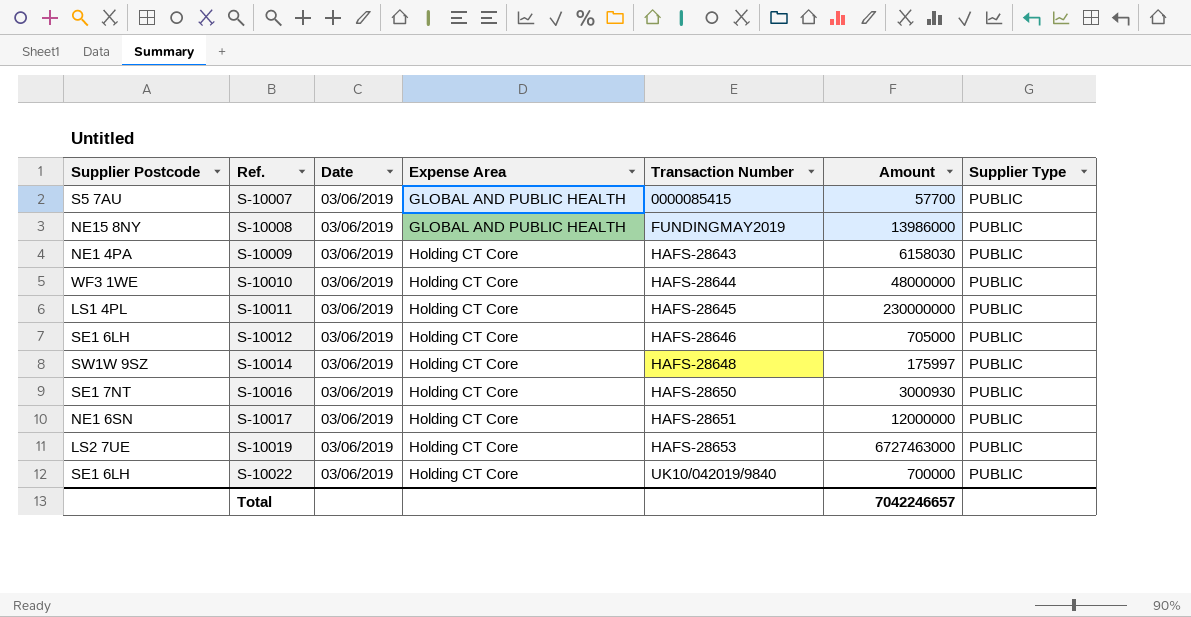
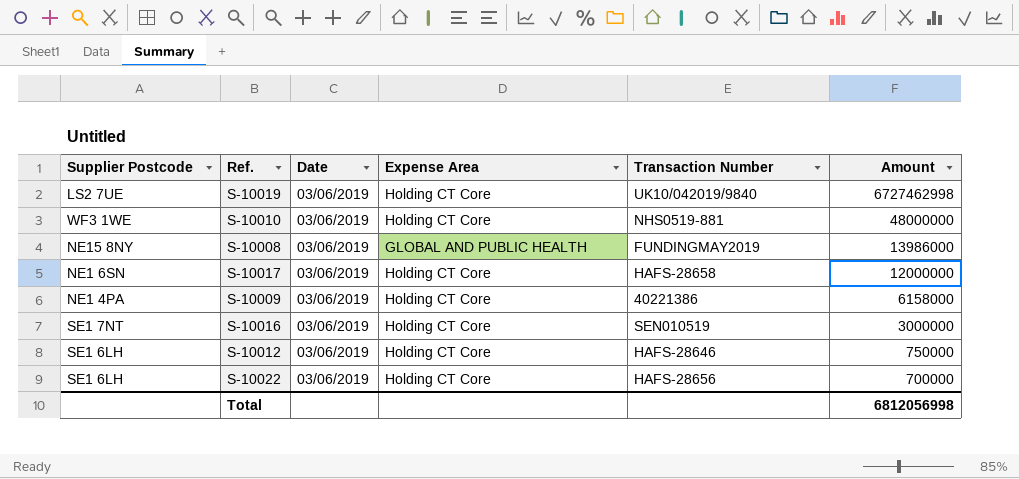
row order: Ref. ascending -> Amount descending
column Supplier Type | position: 7 -> none
row S-10007: S5 7AU | 03/06/2019 | GLOBAL AND PUBLIC HEALTH | 0000085415 | 57700 | PUBLIC -> none
row S-10011: LS1 4PL | 03/06/2019 | Holding CT Core | HAFS-28645 | 230000000 | PUBLIC -> none
row S-10014: SW1W 9SZ | 03/06/2019 | Holding CT Core | HAFS-28648 | 175997 | PUBLIC -> none
S-10019 | Transaction Number: HAFS-28653 -> UK10/042019/9840
S-10019 | Amount: 6727463000 -> 6727462998
S-10010 | Transaction Number: HAFS-28644 -> NHS0519-881
S-10017 | Transaction Number: HAFS-28651 -> HAFS-28658
S-10009 | Transaction Number: HAFS-28643 -> 40221386
S-10009 | Amount: 6158030 -> 6158000
S-10016 | Transaction Number: HAFS-28650 -> SEN010519
S-10016 | Amount: 3000930 -> 3000000
S-10012 | Amount: 705000 -> 750000
S-10022 | Transaction Number: UK10/042019/9840 -> HAFS-28656
Total | Amount: 7042246657 -> 6812056998

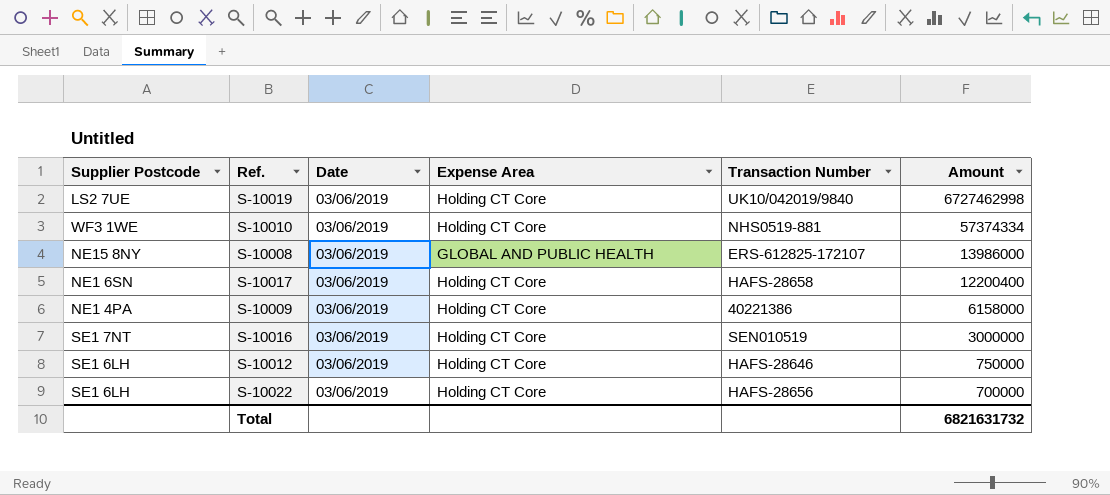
S-10010 | Amount: 48000000 -> 57374334
S-10008 | Transaction Number: FUNDINGMAY2019 -> ERS-612825-172107
S-10017 | Amount: 12000000 -> 12200400
Total | Amount: 6812056998 -> 6821631732

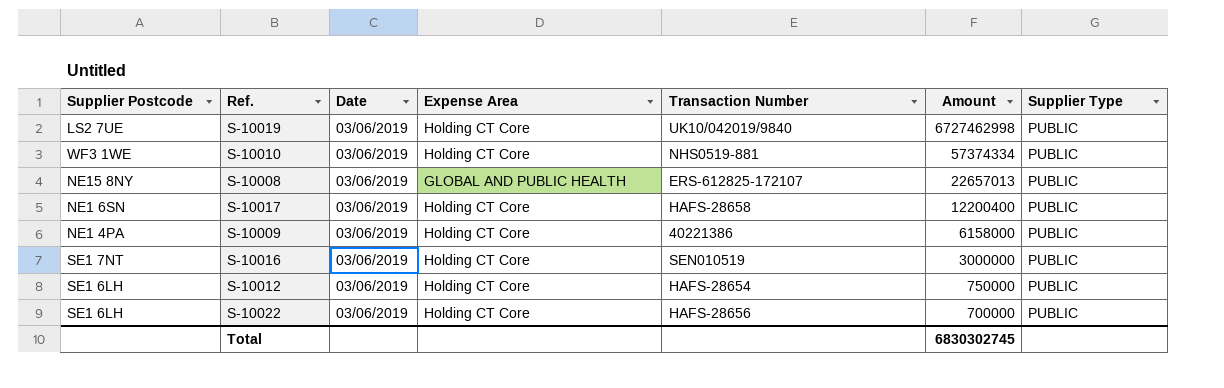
column Supplier Type | position: none -> 7
S-10008 | Amount: 13986000 -> 22657013
S-10012 | Transaction Number: HAFS-28646 -> HAFS-28654
Total | Amount: 6821631732 -> 6830302745

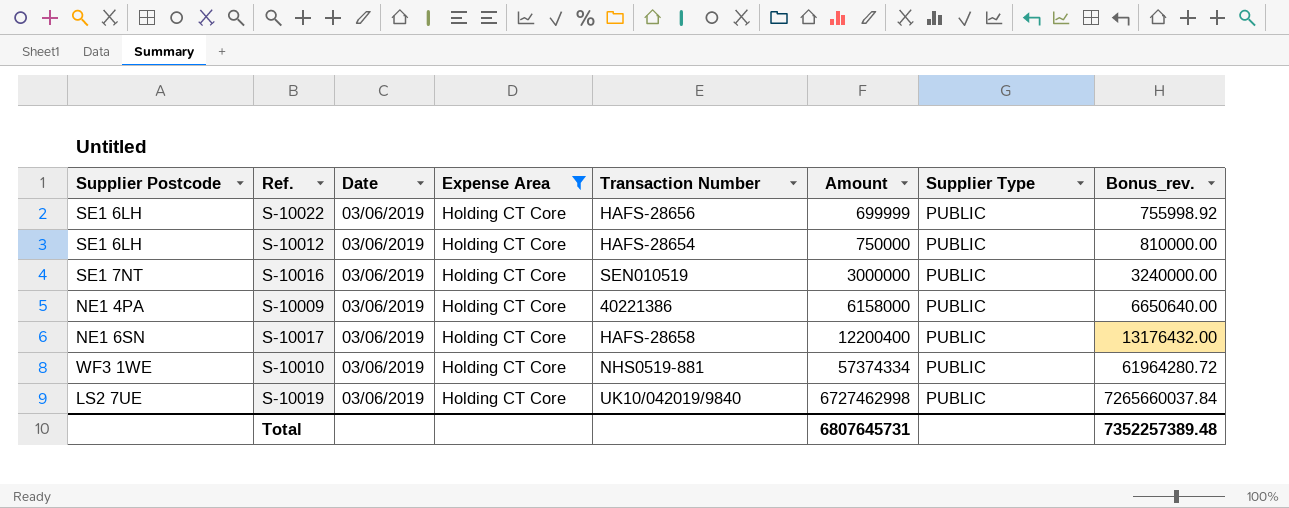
filter: none -> Expense Area = Holding CT Core
row order: Amount descending -> Amount ascending
column Bonus_rev. | formula: none -> [Amount] * 1.08
S-10022 | Amount: 700000 -> 699999
Total | Amount: 6830302745 -> 6807645731

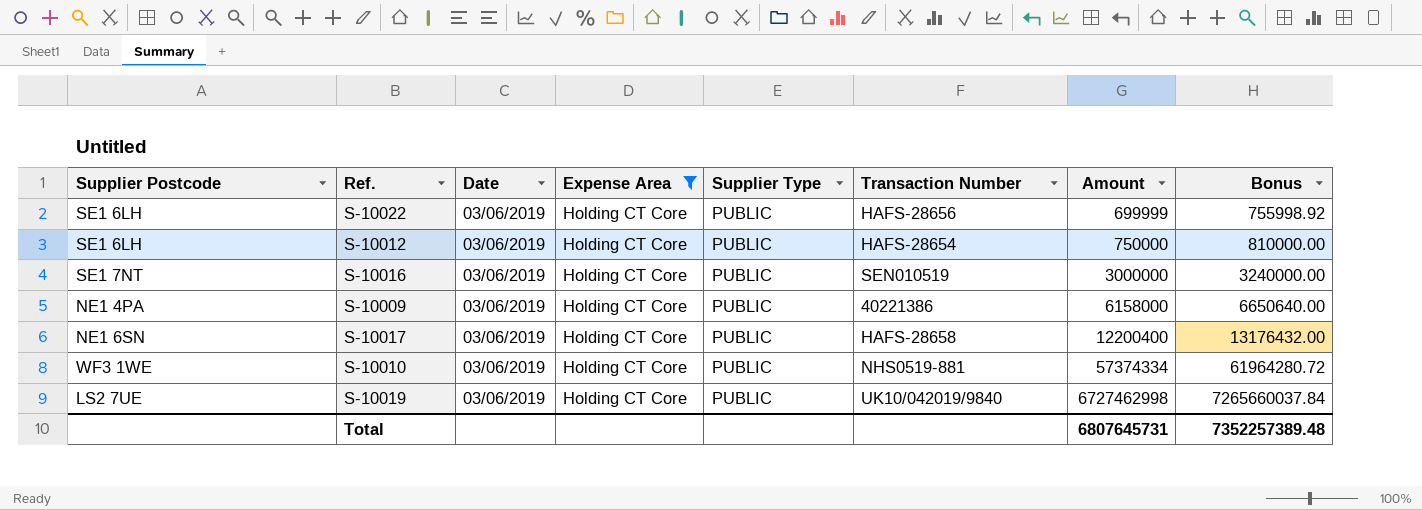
column Supplier Type | position: 7 -> 5
column name: Bonus_rev. -> Bonus

